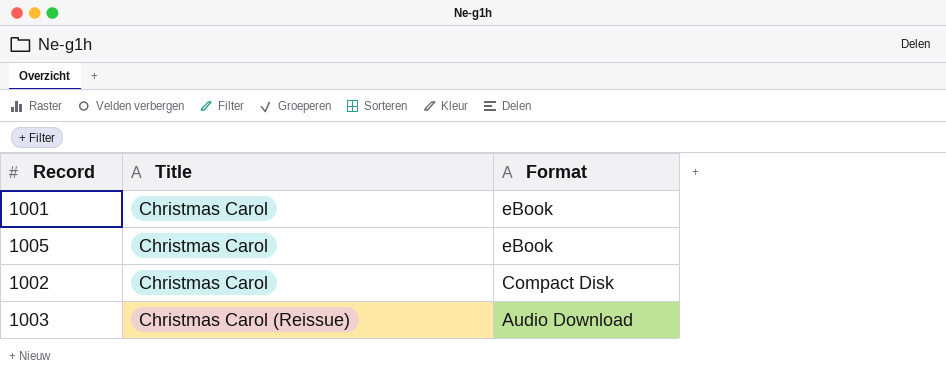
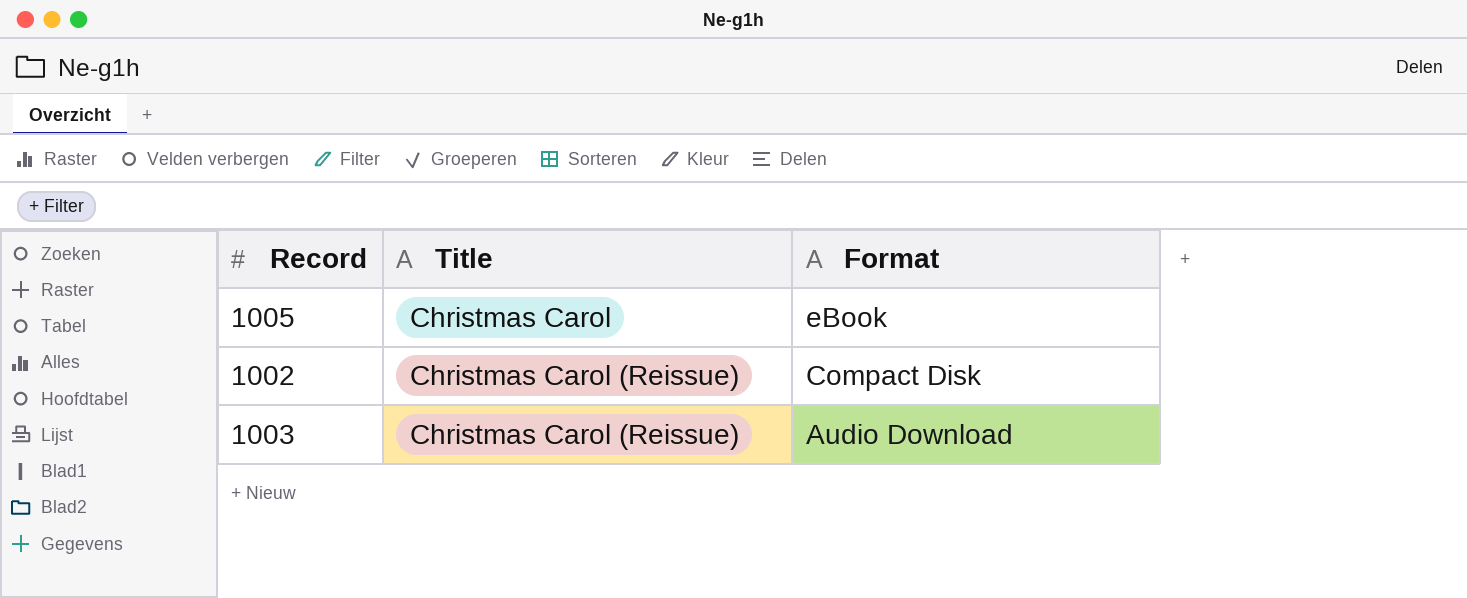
row 1001: Christmas Carol | eBook -> none
1002 | Title: Christmas Carol -> Christmas Carol (Reissue)

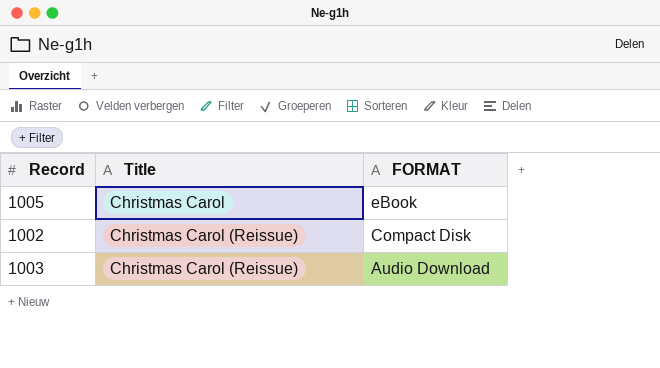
column name: Format -> FORMAT

